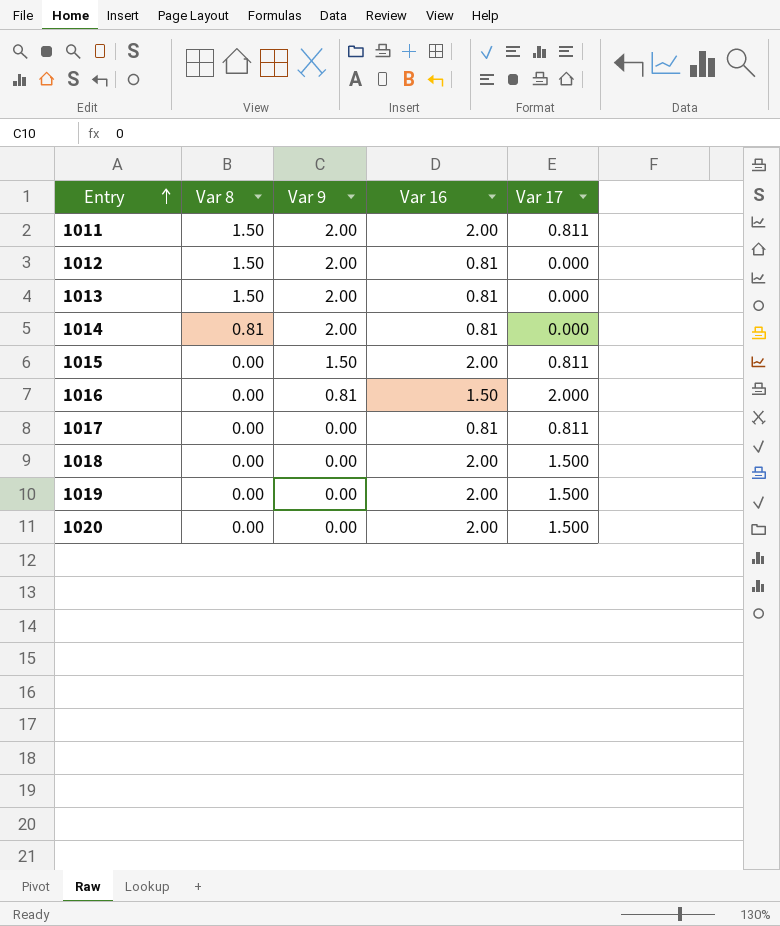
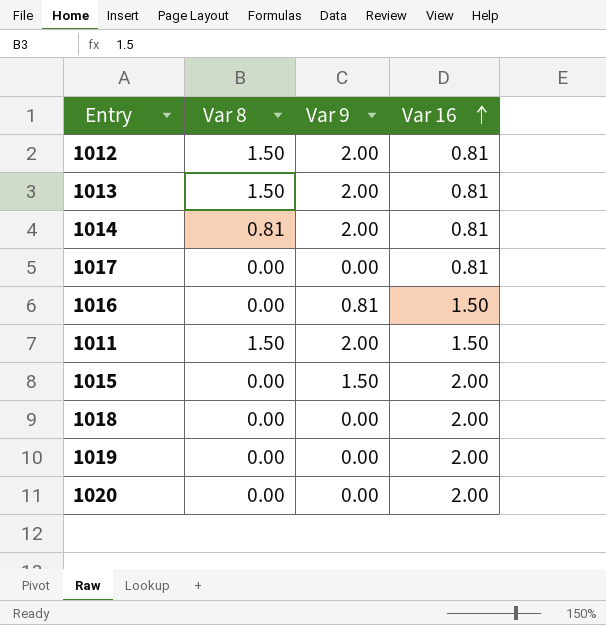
row order: Entry ascending -> Var 16 ascending
column Var 17 | position: 5 -> none
1011 | Var 16: 2.00 -> 1.50

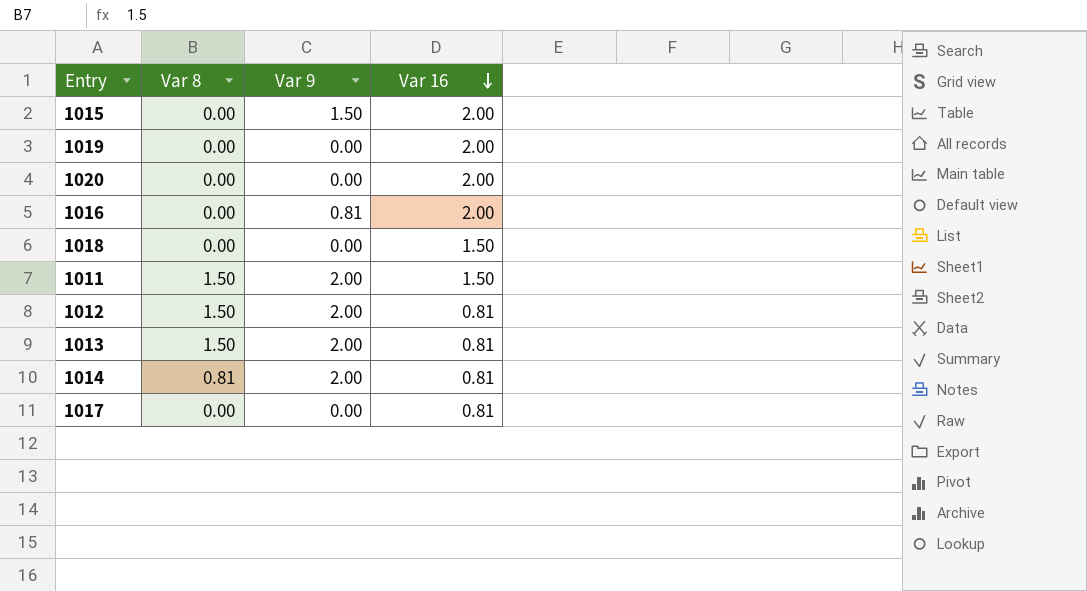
row order: Var 16 ascending -> Var 16 descending
1016 | Var 16: 1.50 -> 2.00
1018 | Var 16: 2.00 -> 1.50

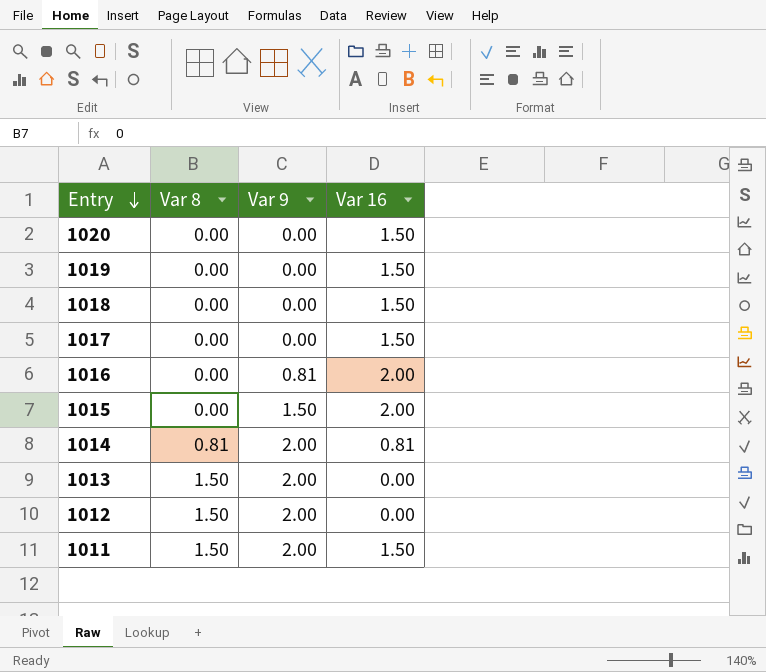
row order: Var 16 descending -> Entry descending
1020 | Var 16: 2.00 -> 1.50
1019 | Var 16: 2.00 -> 1.50
1017 | Var 16: 0.81 -> 1.50
1013 | Var 16: 0.81 -> 0.00
1012 | Var 16: 0.81 -> 0.00

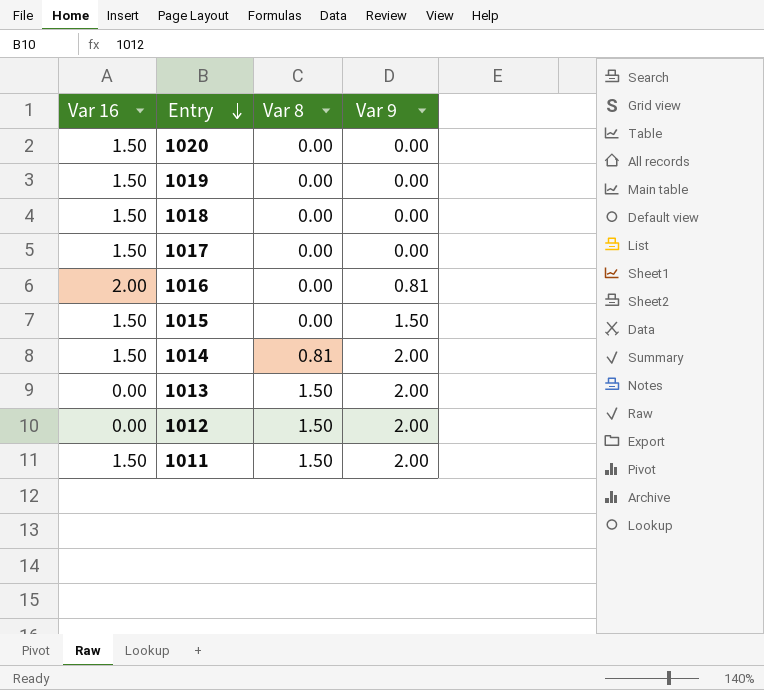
column Var 16 | position: 4 -> 1
1015 | Var 16: 2.00 -> 1.50
1014 | Var 16: 0.81 -> 1.50

